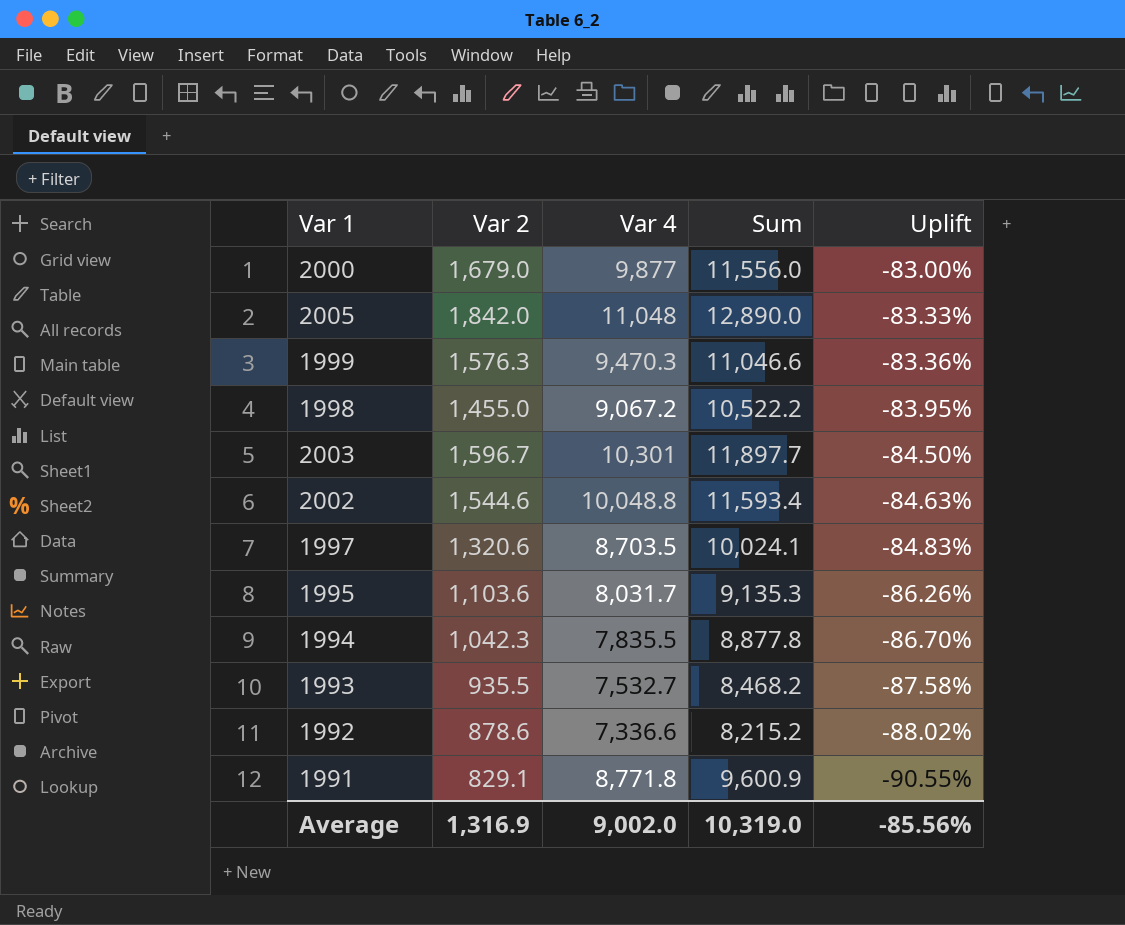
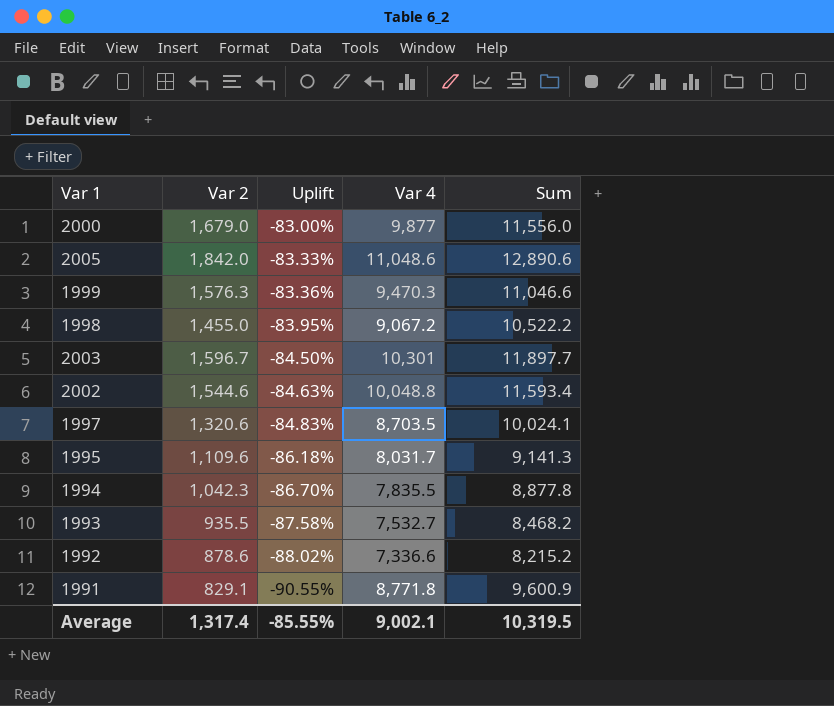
column Uplift | position: 5 -> 3
2005 | Var 4: 11,048 -> 11,048.6
2005 | Sum: 12,890.0 -> 12,890.6
1995 | Var 2: 1,103.6 -> 1,109.6
1995 | Uplift: -86.26% -> -86.18%
1995 | Sum: 9,135.3 -> 9,141.3
Average | Var 2: 1,316.9 -> 1,317.4
Average | Uplift: -85.56% -> -85.55%
Average | Var 4: 9,002.0 -> 9,002.1
Average | Sum: 10,319.0 -> 10,319.5

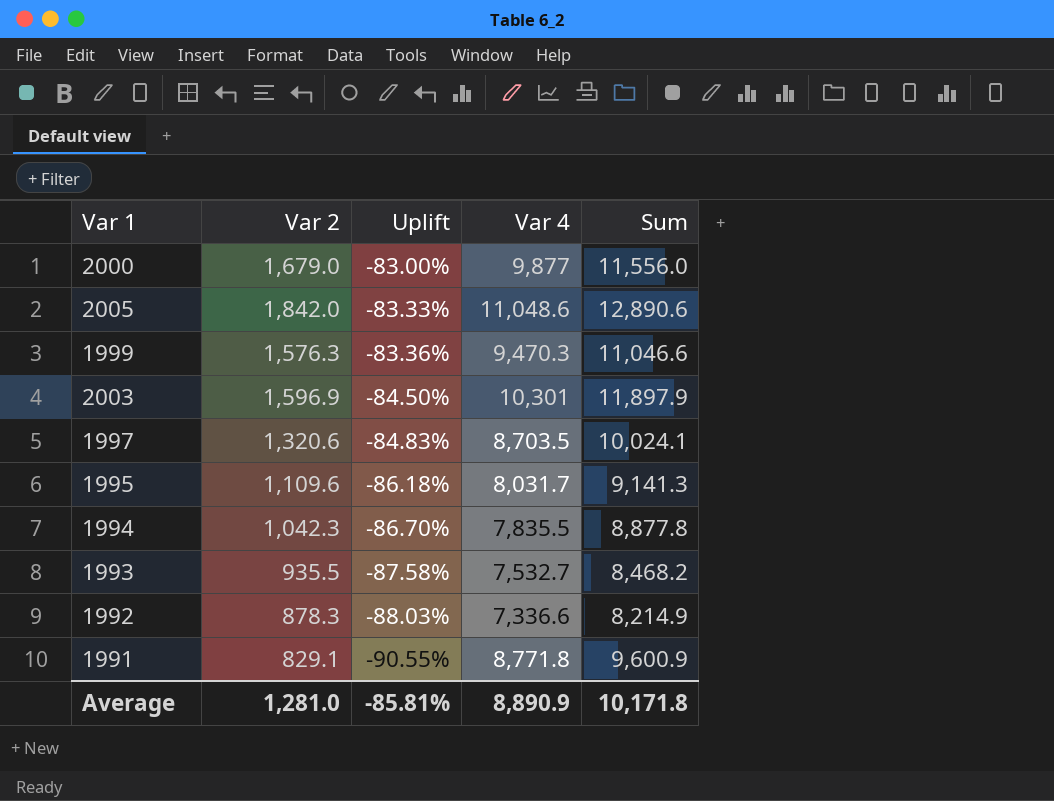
row 1998: 1,455.0 | -83.95% | 9,067.2 | 10,522.2 -> none
row 2002: 1,544.6 | -84.63% | 10,048.8 | 11,593.4 -> none
2003 | Var 2: 1,596.7 -> 1,596.9
2003 | Sum: 11,897.7 -> 11,897.9
1992 | Var 2: 878.6 -> 878.3
1992 | Uplift: -88.02% -> -88.03%
1992 | Sum: 8,215.2 -> 8,214.9
Average | Var 2: 1,317.4 -> 1,281.0
Average | Uplift: -85.55% -> -85.81%
Average | Var 4: 9,002.1 -> 8,890.9
Average | Sum: 10,319.5 -> 10,171.8

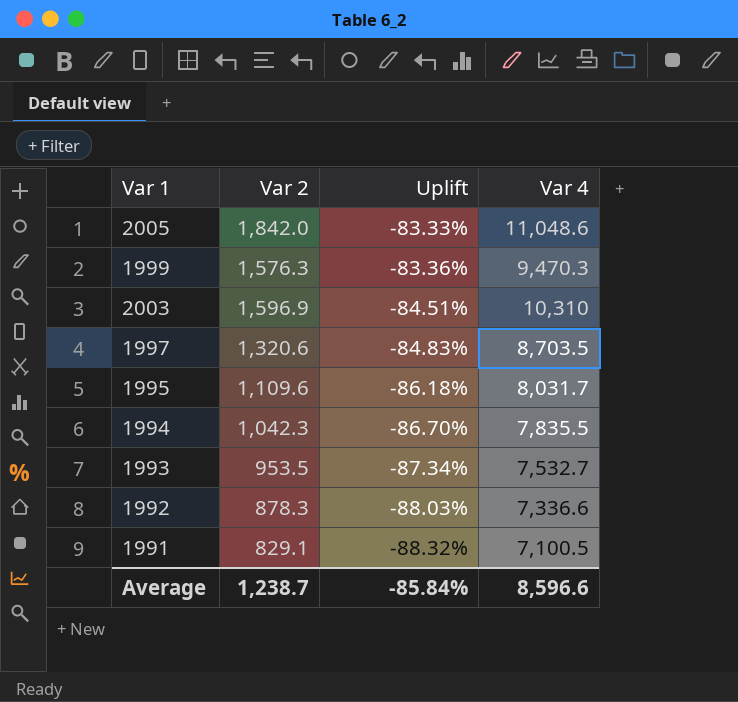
column Sum | formula: [Var 2] + [Var 4] -> none
row 2000: 1,679.0 | -83.00% | 9,877 | 11,556.0 -> none
2003 | Uplift: -84.50% -> -84.51%
2003 | Var 4: 10,301 -> 10,310
1993 | Var 2: 935.5 -> 953.5
1993 | Uplift: -87.58% -> -87.34%
1991 | Uplift: -90.55% -> -88.32%
1991 | Var 4: 8,771.8 -> 7,100.5
Average | Var 2: 1,281.0 -> 1,238.7
Average | Uplift: -85.81% -> -85.84%
Average | Var 4: 8,890.9 -> 8,596.6

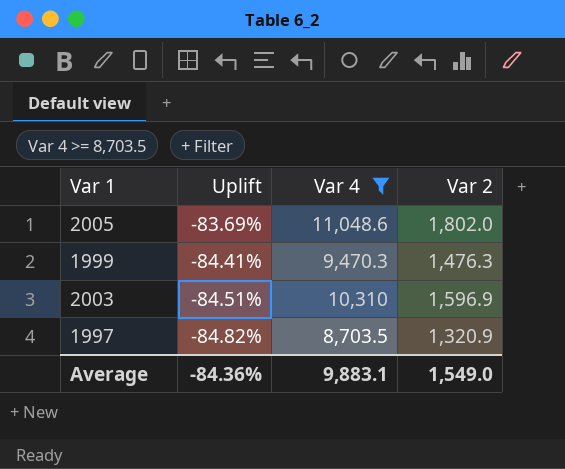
filter: none -> Var 4 >= 8,703.5
column Var 2 | position: 2 -> 4
2005 | Uplift: -83.33% -> -83.69%
2005 | Var 2: 1,842.0 -> 1,802.0
1999 | Uplift: -83.36% -> -84.41%
1999 | Var 2: 1,576.3 -> 1,476.3
1997 | Uplift: -84.83% -> -84.82%
1997 | Var 2: 1,320.6 -> 1,320.9
Average | Uplift: -85.84% -> -84.36%
Average | Var 4: 8,596.6 -> 9,883.1
Average | Var 2: 1,238.7 -> 1,549.0

